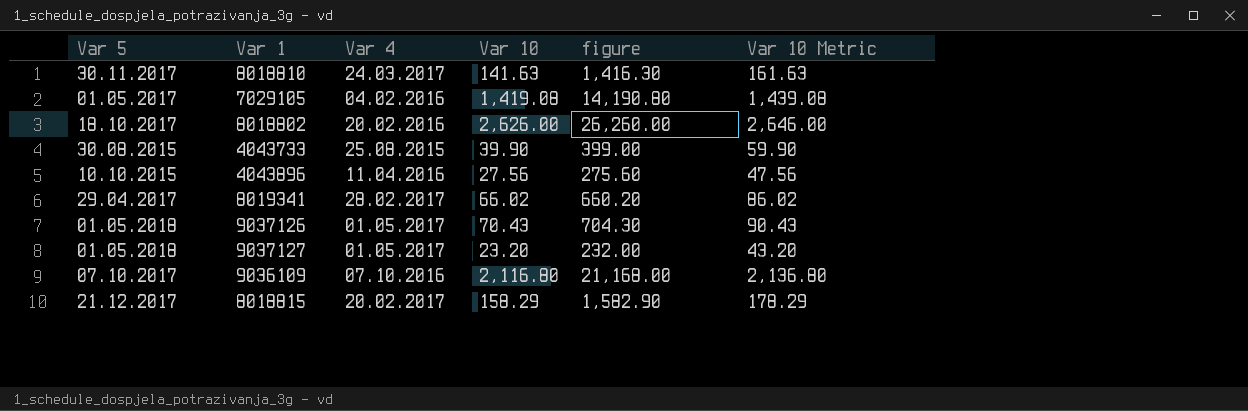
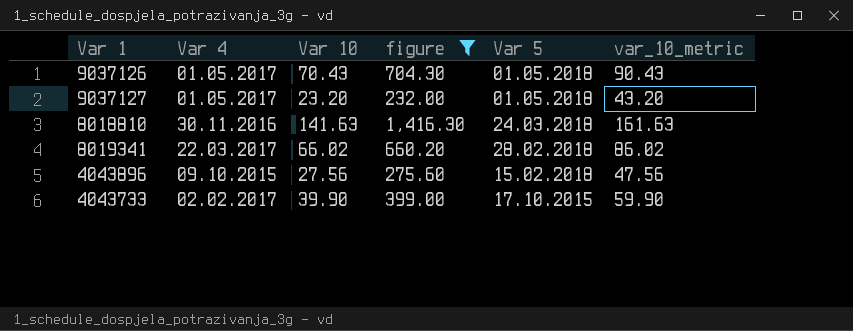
filter: none -> figure <= 1,416.30
row order: none -> Var 5 descending
column Var 5 | position: 1 -> 5
column name: Var 10 Metric -> var_10_metric
8018810 | Var 4: 24.03.2017 -> 30.11.2016
8018810 | Var 5: 30.11.2017 -> 24.03.2018
8019341 | Var 4: 28.02.2017 -> 22.03.2017
8019341 | Var 5: 29.04.2017 -> 28.02.2018
4043896 | Var 4: 11.04.2016 -> 09.10.2015
4043896 | Var 5: 10.10.2015 -> 15.02.2018
4043733 | Var 4: 25.08.2015 -> 02.02.2017
4043733 | Var 5: 30.08.2015 -> 17.10.2015

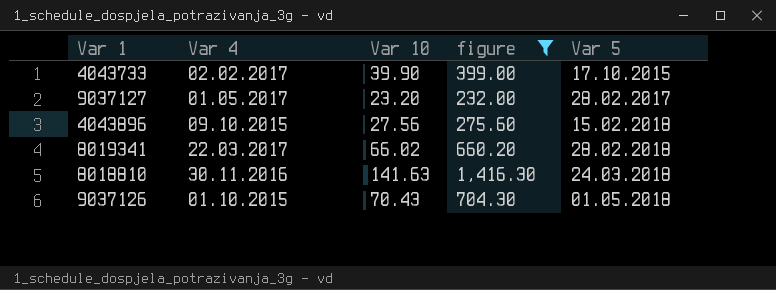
row order: Var 5 descending -> Var 5 ascending
column var_10_metric | formula: [Var 10] + 20 -> none
9037127 | Var 5: 01.05.2018 -> 28.02.2017
9037126 | Var 4: 01.05.2017 -> 01.10.2015

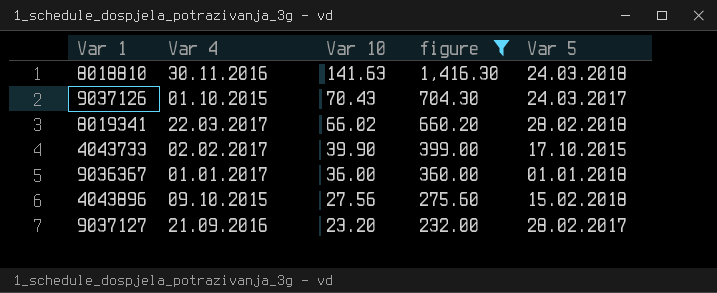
row order: Var 5 ascending -> Var 10 descending
9037126 | Var 5: 01.05.2018 -> 24.03.2017
row 9036367: none -> 01.01.2017 | 36.00 | 360.00 | 01.01.2018
9037127 | Var 4: 01.05.2017 -> 21.09.2016

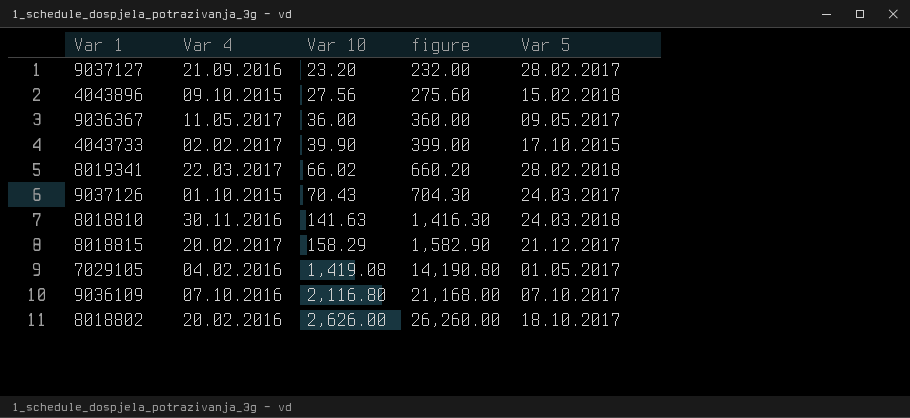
filter: figure <= 1,416.30 -> none
row order: Var 10 descending -> Var 10 ascending
9036367 | Var 4: 01.01.2017 -> 11.05.2017
9036367 | Var 5: 01.01.2018 -> 09.05.2017

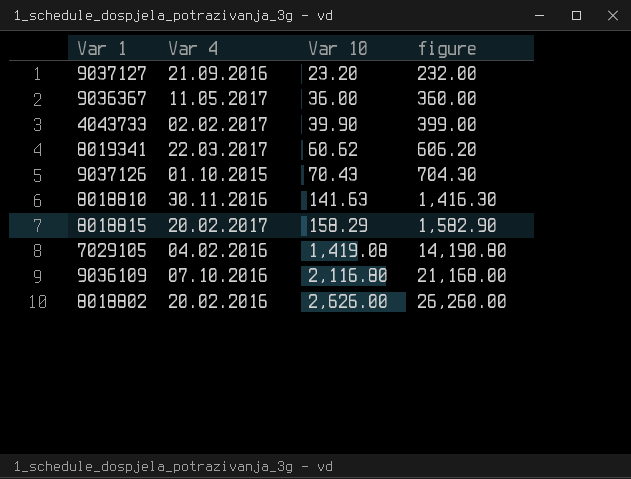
column Var 5 | position: 5 -> none
row 4043896: 09.10.2015 | 27.56 | 275.60 | 15.02.2018 -> none
8019341 | Var 10: 66.02 -> 60.62
8019341 | figure: 660.20 -> 606.20

